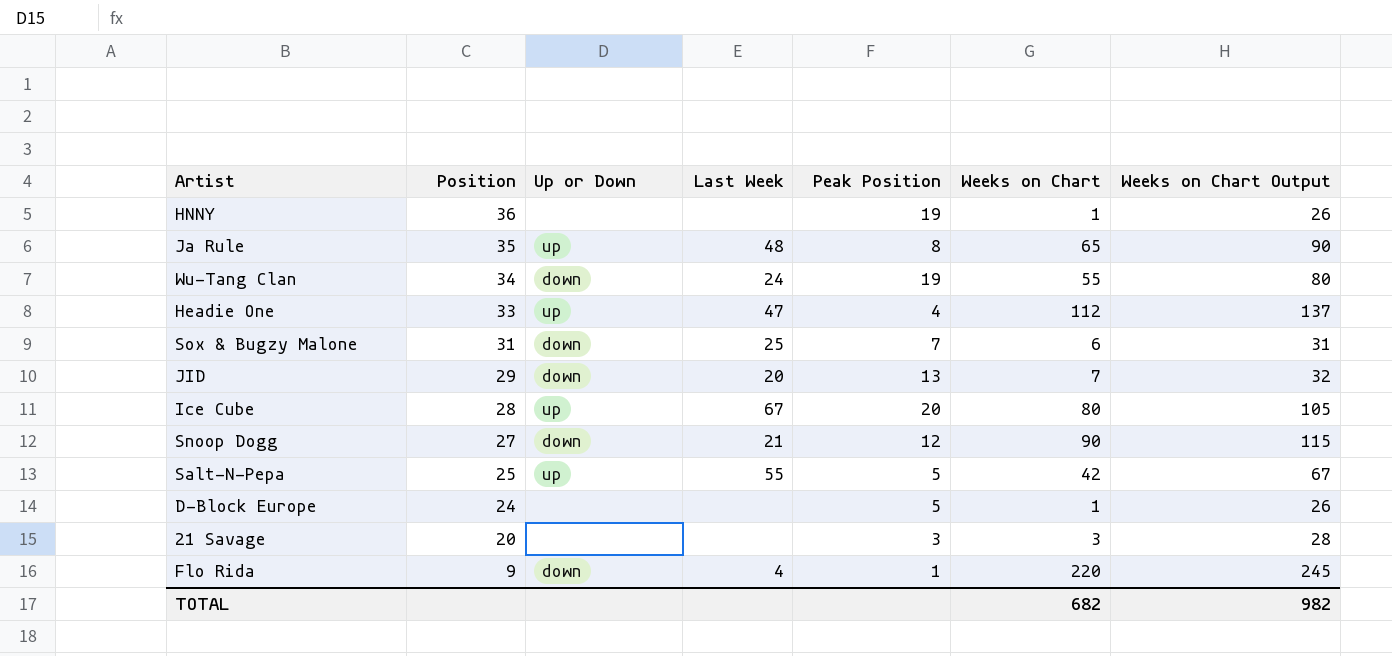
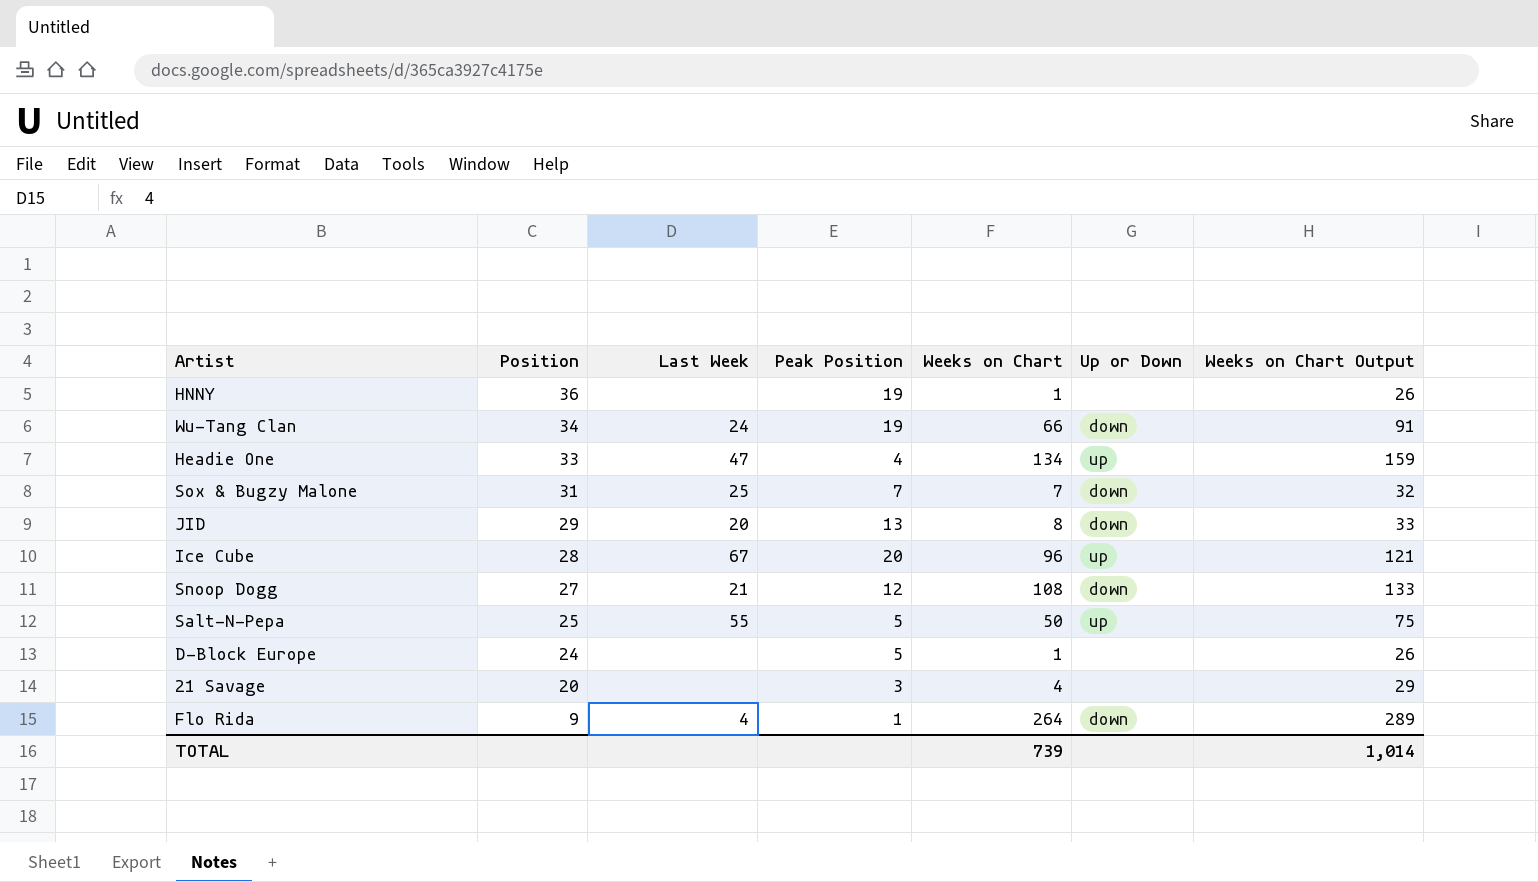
column Up or Down | position: 3 -> 6
row Ja Rule: 35 | up | 48 | 8 | 65 | 90 -> none
Wu-Tang Clan | Weeks on Chart: 55 -> 66
Wu-Tang Clan | Weeks on Chart Output: 80 -> 91
Headie One | Weeks on Chart: 112 -> 134
Headie One | Weeks on Chart Output: 137 -> 159
Sox & Bugzy Malone | Weeks on Chart: 6 -> 7
Sox & Bugzy Malone | Weeks on Chart Output: 31 -> 32
JID | Weeks on Chart: 7 -> 8
JID | Weeks on Chart Output: 32 -> 33
Ice Cube | Weeks on Chart: 80 -> 96
Ice Cube | Weeks on Chart Output: 105 -> 121
Snoop Dogg | Weeks on Chart: 90 -> 108
Snoop Dogg | Weeks on Chart Output: 115 -> 133
Salt-N-Pepa | Weeks on Chart: 42 -> 50
Salt-N-Pepa | Weeks on Chart Output: 67 -> 75
21 Savage | Weeks on Chart: 3 -> 4
21 Savage | Weeks on Chart Output: 28 -> 29
Flo Rida | Weeks on Chart: 220 -> 264
Flo Rida | Weeks on Chart Output: 245 -> 289
TOTAL | Weeks on Chart: 682 -> 739
TOTAL | Weeks on Chart Output: 982 -> 1,014

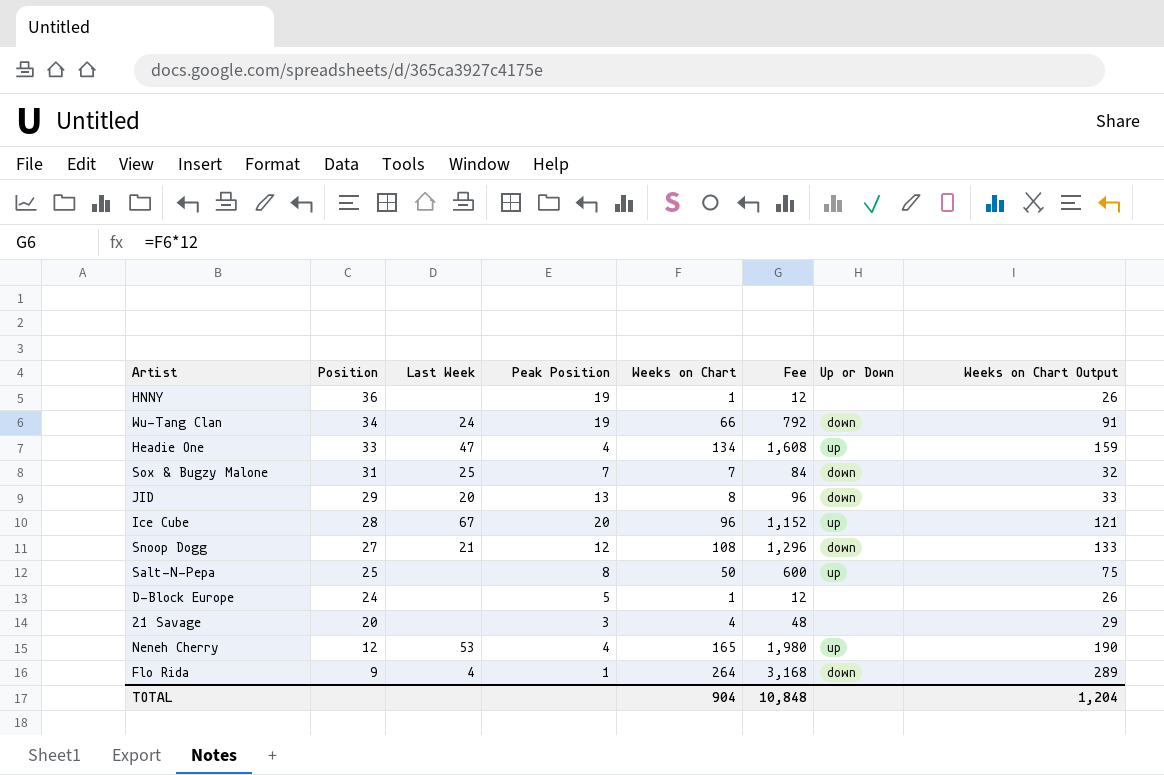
column Fee | formula: none -> [Weeks on Chart] * 12
Salt-N-Pepa | Last Week: 55 -> none
Salt-N-Pepa | Peak Position: 5 -> 8
row Neneh Cherry: none -> 12 | 53 | 4 | 165 | 1,980 | up | 190
TOTAL | Weeks on Chart: 739 -> 904
TOTAL | Weeks on Chart Output: 1,014 -> 1,204

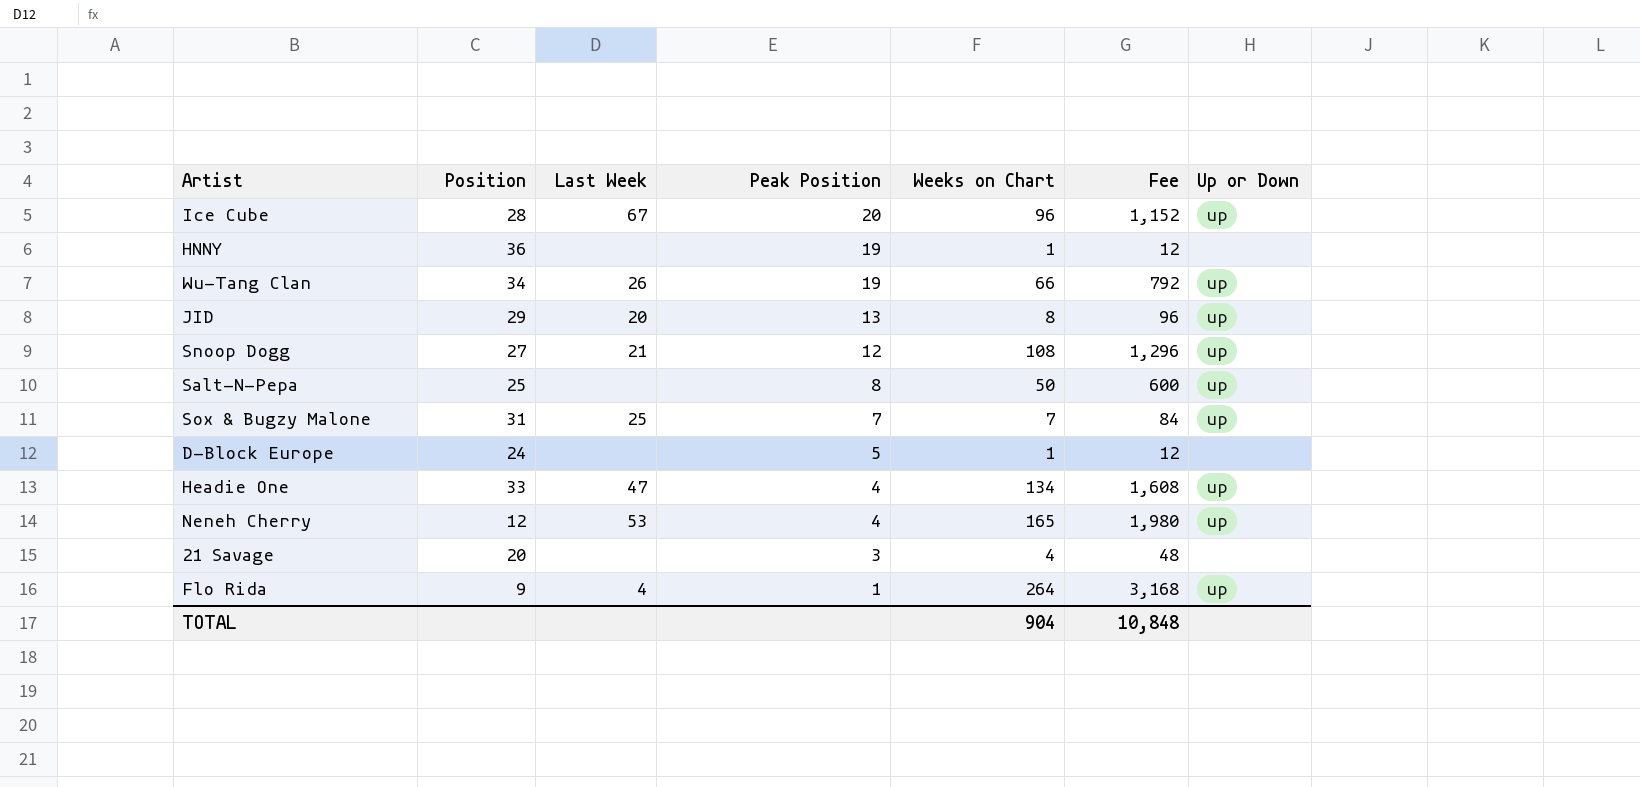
row order: Position descending -> Peak Position descending
column Weeks on Chart Output | formula: [Weeks on Chart] + 25 -> none
Wu-Tang Clan | Last Week: 24 -> 26
Wu-Tang Clan | Up or Down: down -> up
JID | Up or Down: down -> up
Snoop Dogg | Up or Down: down -> up
Sox & Bugzy Malone | Up or Down: down -> up
Flo Rida | Up or Down: down -> up

